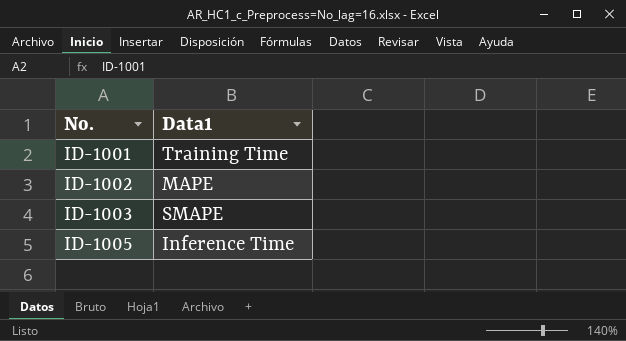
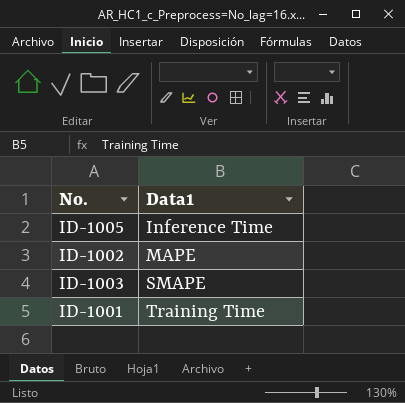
row order: No. ascending -> Data1 ascending

